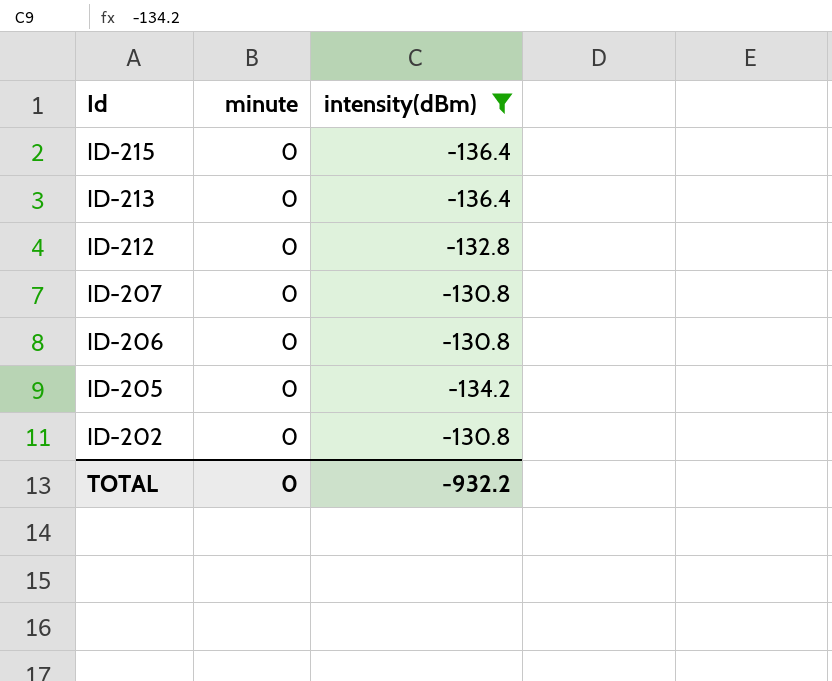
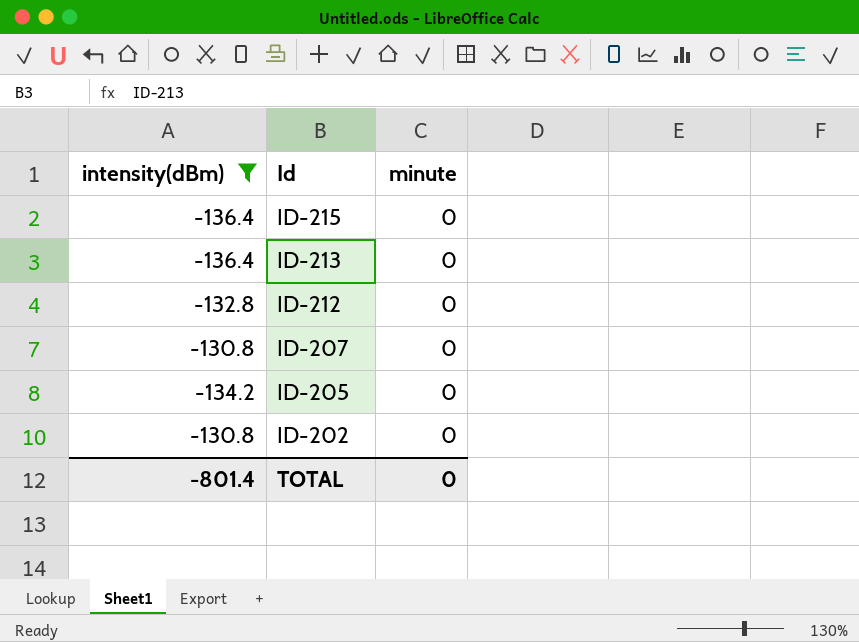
column intensity(dBm) | position: 3 -> 1
row ID-206: 0 | -130.8 -> none
TOTAL | intensity(dBm): -932.2 -> -801.4

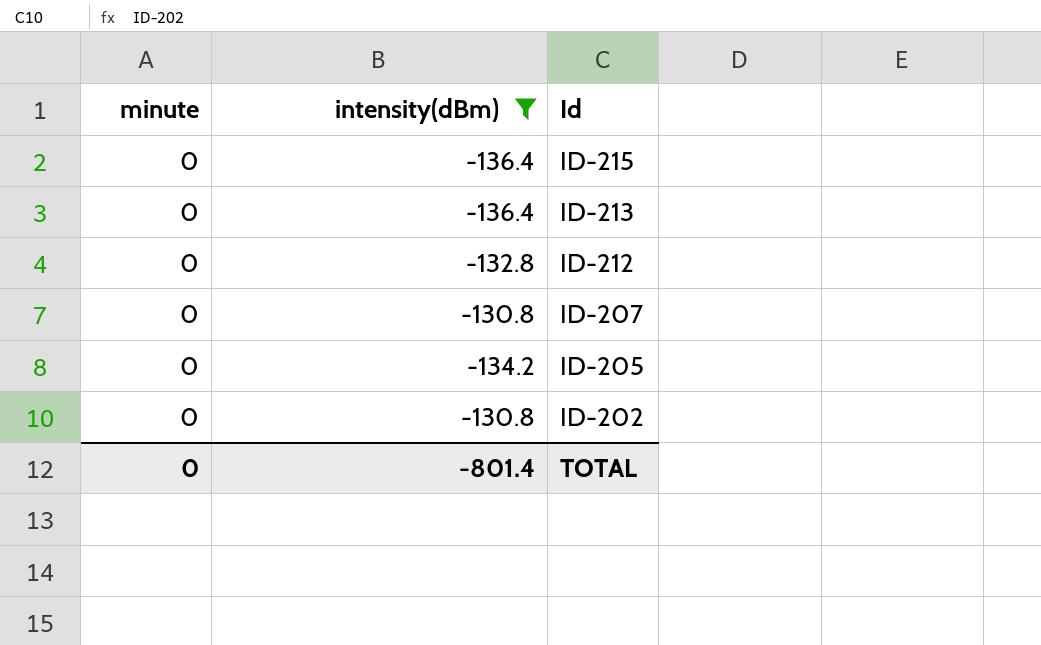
column minute | position: 3 -> 1

